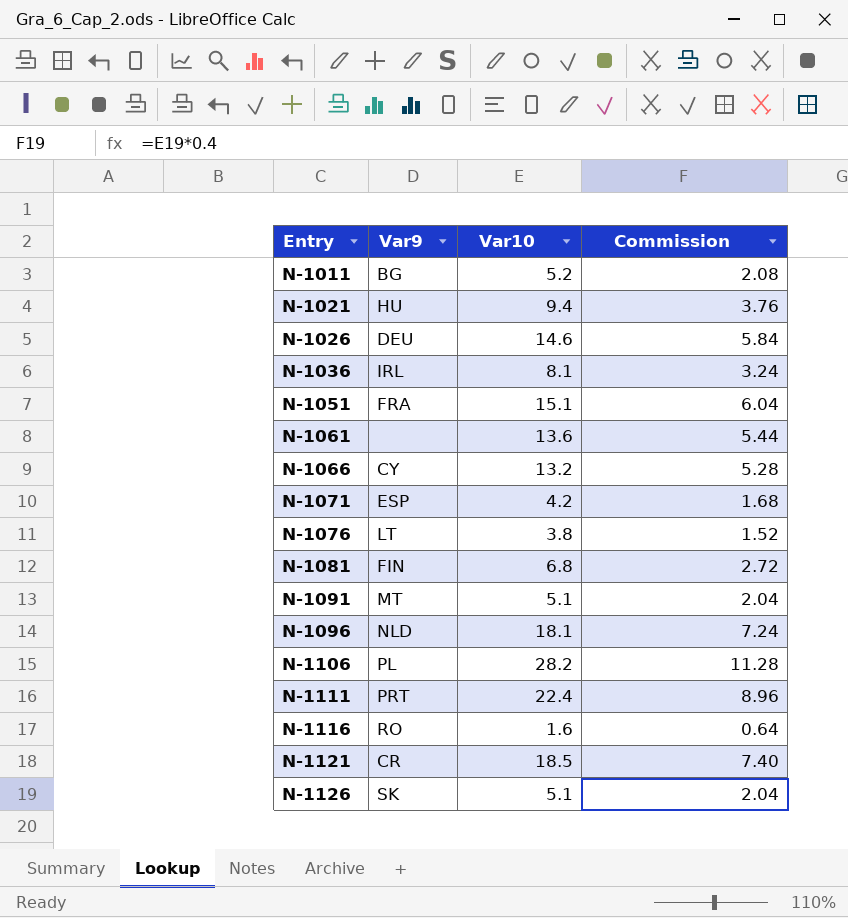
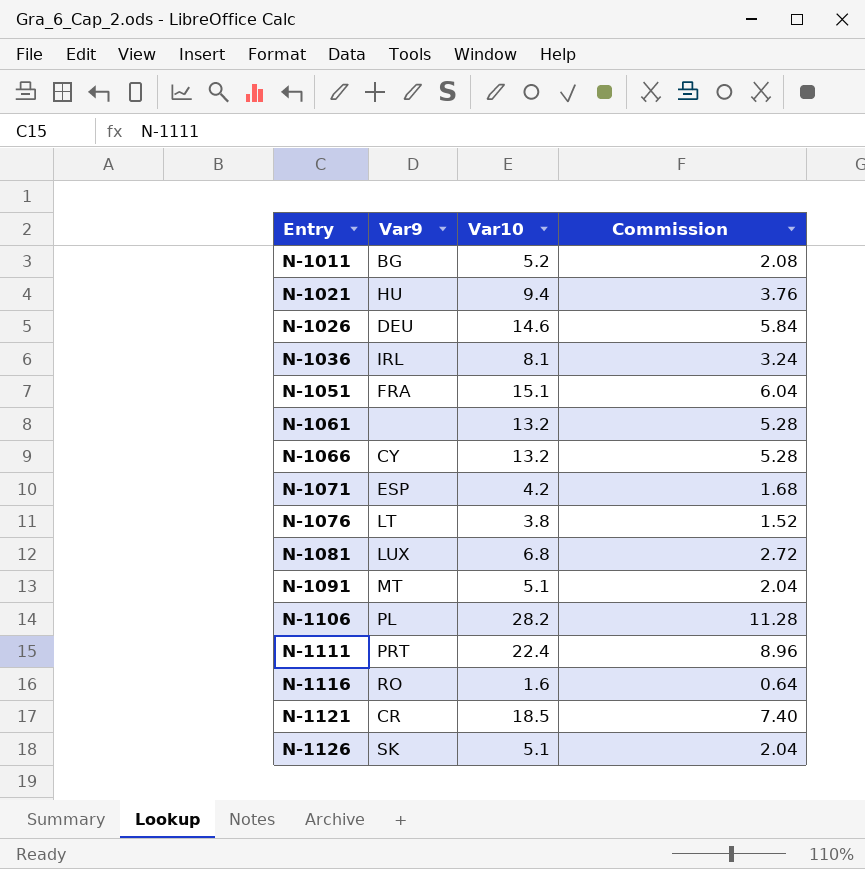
row N-1096: NLD | 18.1 | 7.24 -> none
N-1061 | Var10: 13.6 -> 13.2
N-1061 | Commission: 5.44 -> 5.28
N-1081 | Var9: FIN -> LUX

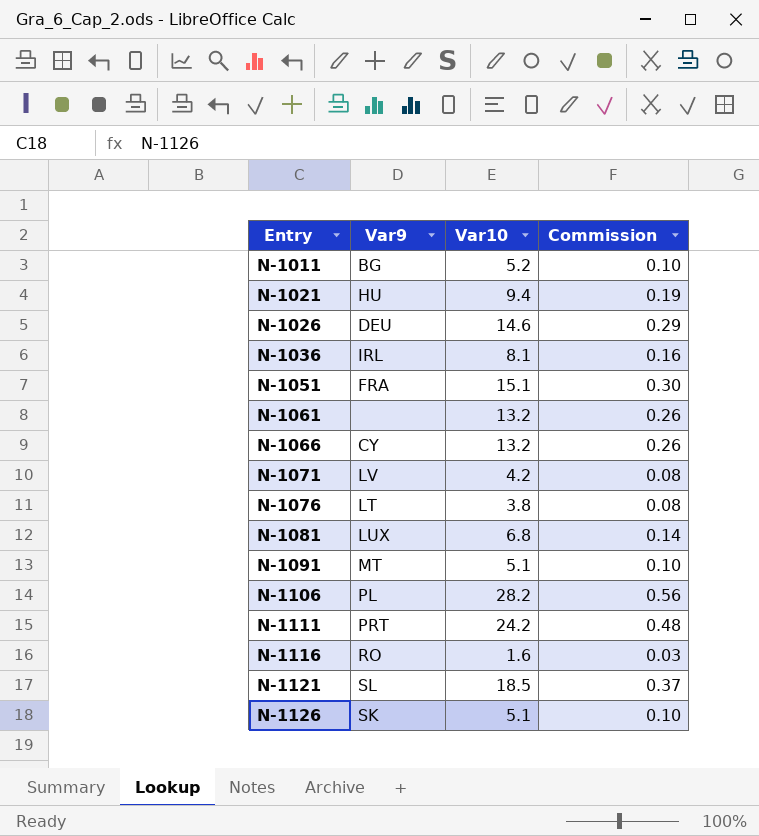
column Commission | formula: [Var10] * 0.4 -> [Var10] * 0.02
N-1071 | Var9: ESP -> LV
N-1111 | Var10: 22.4 -> 24.2
N-1121 | Var9: CR -> SL

